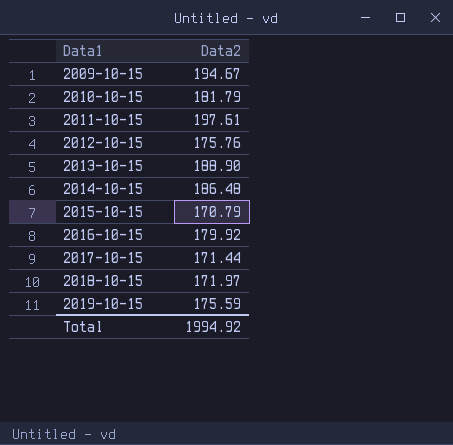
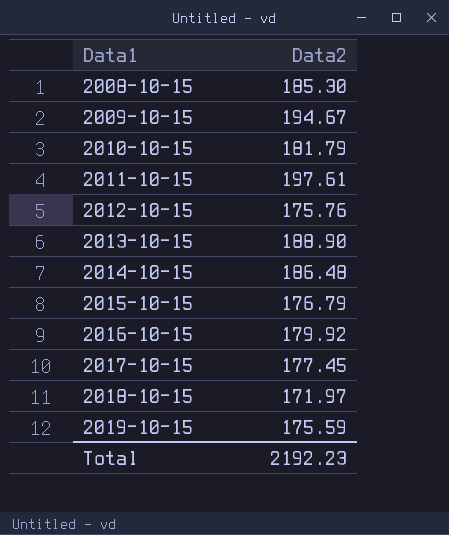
row 2008-10-15: none -> 185.30
2015-10-15 | Data2: 170.79 -> 176.79
2017-10-15 | Data2: 171.44 -> 177.45
Total | Data2: 1994.92 -> 2192.23

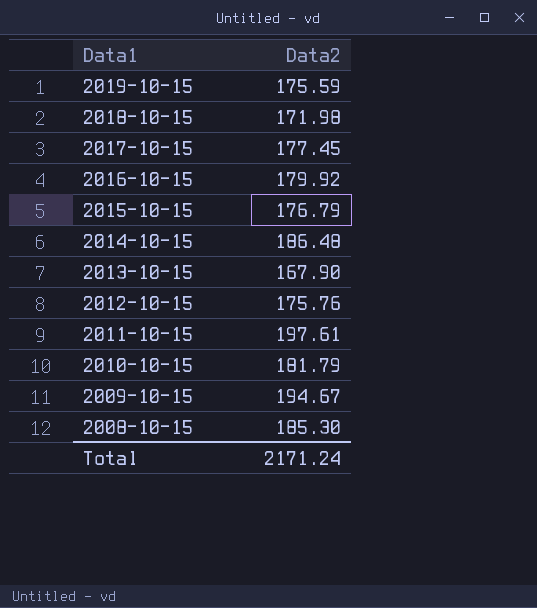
row order: Data1 ascending -> Data1 descending
2018-10-15 | Data2: 171.97 -> 171.98
2013-10-15 | Data2: 188.90 -> 167.90
Total | Data2: 2192.23 -> 2171.24

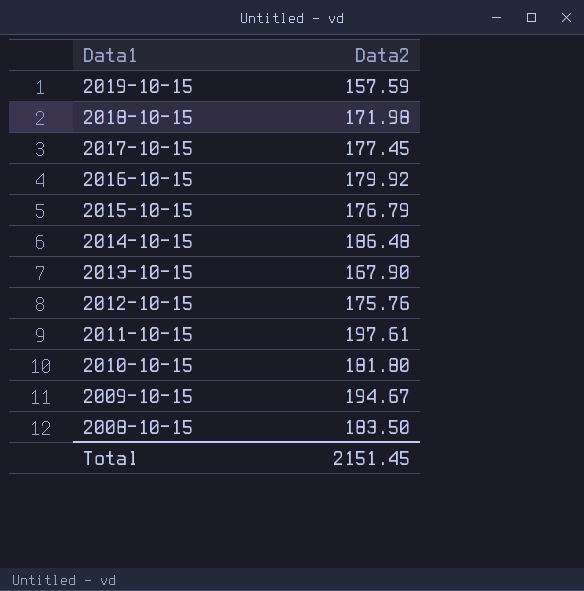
2019-10-15 | Data2: 175.59 -> 157.59
2010-10-15 | Data2: 181.79 -> 181.80
2008-10-15 | Data2: 185.30 -> 183.50
Total | Data2: 2171.24 -> 2151.45

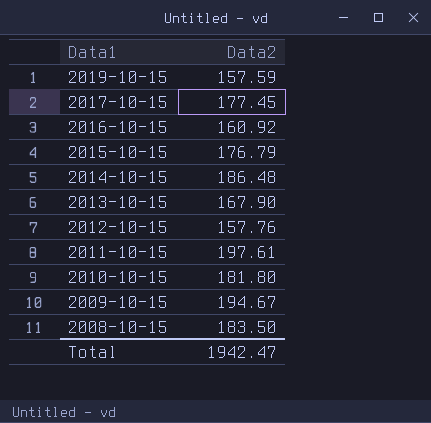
row 2018-10-15: 171.98 -> none
2016-10-15 | Data2: 179.92 -> 160.92
2012-10-15 | Data2: 175.76 -> 157.76
Total | Data2: 2151.45 -> 1942.47

